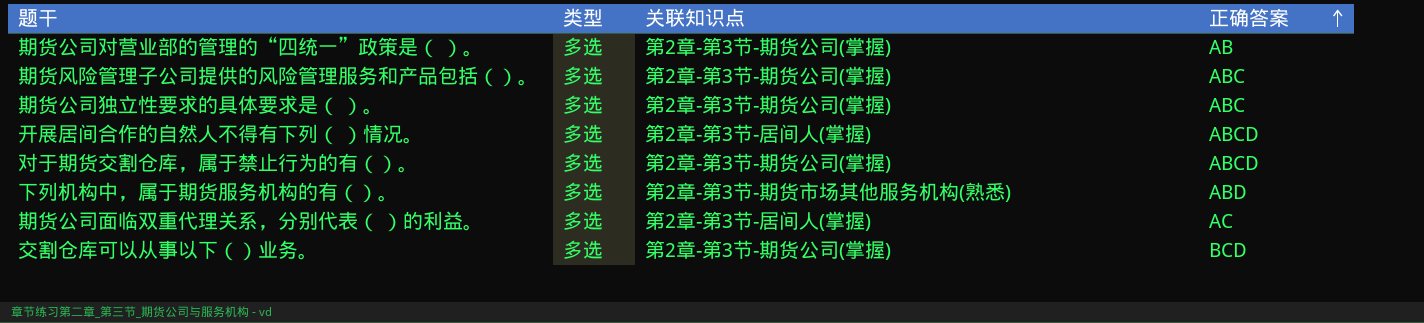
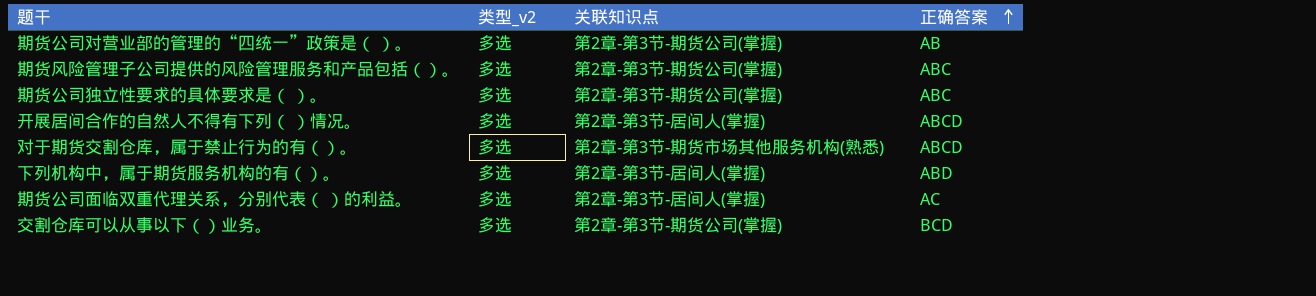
column name: 类型 -> 类型_v2
对于期货交割仓库，属于禁止行为的有（）。 | 关联知识点: 第2章-第3节-期货公司(掌握) -> 第2章-第3节-期货市场其他服务机构(熟悉)
下列机构中，属于期货服务机构的有（）。 | 关联知识点: 第2章-第3节-期货市场其他服务机构(熟悉) -> 第2章-第3节-居间人(掌握)

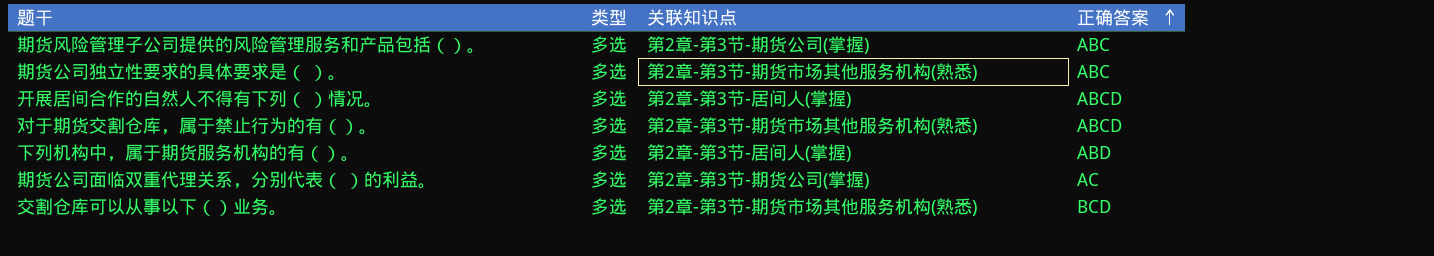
column name: 类型_v2 -> 类型
row 期货公司对营业部的管理的“四统一”政策是（ ）。: 多选 | 第2章-第3节-期货公司(掌握) | AB -> none
期货公司独立性要求的具体要求是（ ）。 | 关联知识点: 第2章-第3节-期货公司(掌握) -> 第2章-第3节-期货市场其他服务机构(熟悉)
期货公司面临双重代理关系，分别代表（ ）的利益。 | 关联知识点: 第2章-第3节-居间人(掌握) -> 第2章-第3节-期货公司(掌握)
交割仓库可以从事以下（）业务。 | 关联知识点: 第2章-第3节-期货公司(掌握) -> 第2章-第3节-期货市场其他服务机构(熟悉)

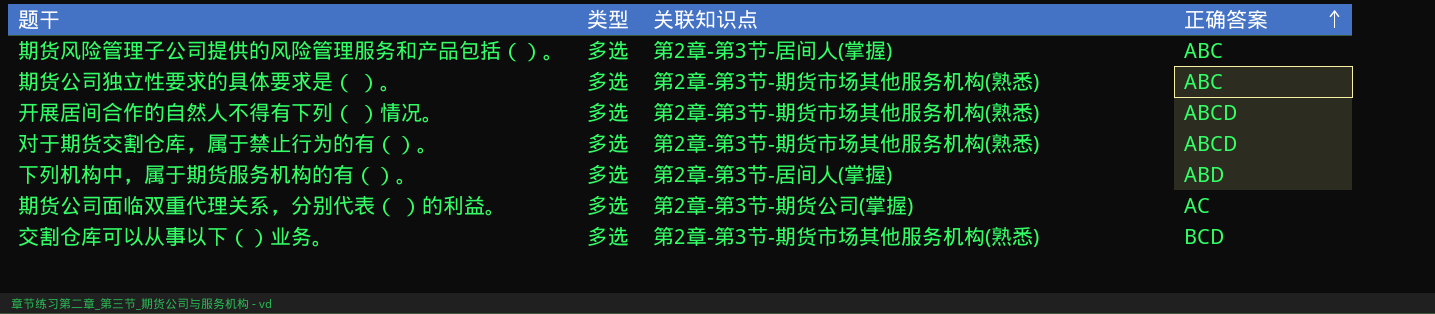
期货风险管理子公司提供的风险管理服务和产品包括（）。 | 关联知识点: 第2章-第3节-期货公司(掌握) -> 第2章-第3节-居间人(掌握)
开展居间合作的自然人不得有下列（ ）情况。 | 关联知识点: 第2章-第3节-居间人(掌握) -> 第2章-第3节-期货市场其他服务机构(熟悉)

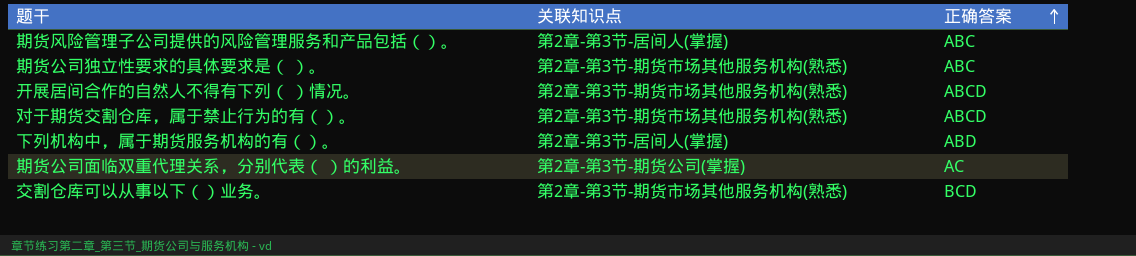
column 类型 | position: 2 -> none

